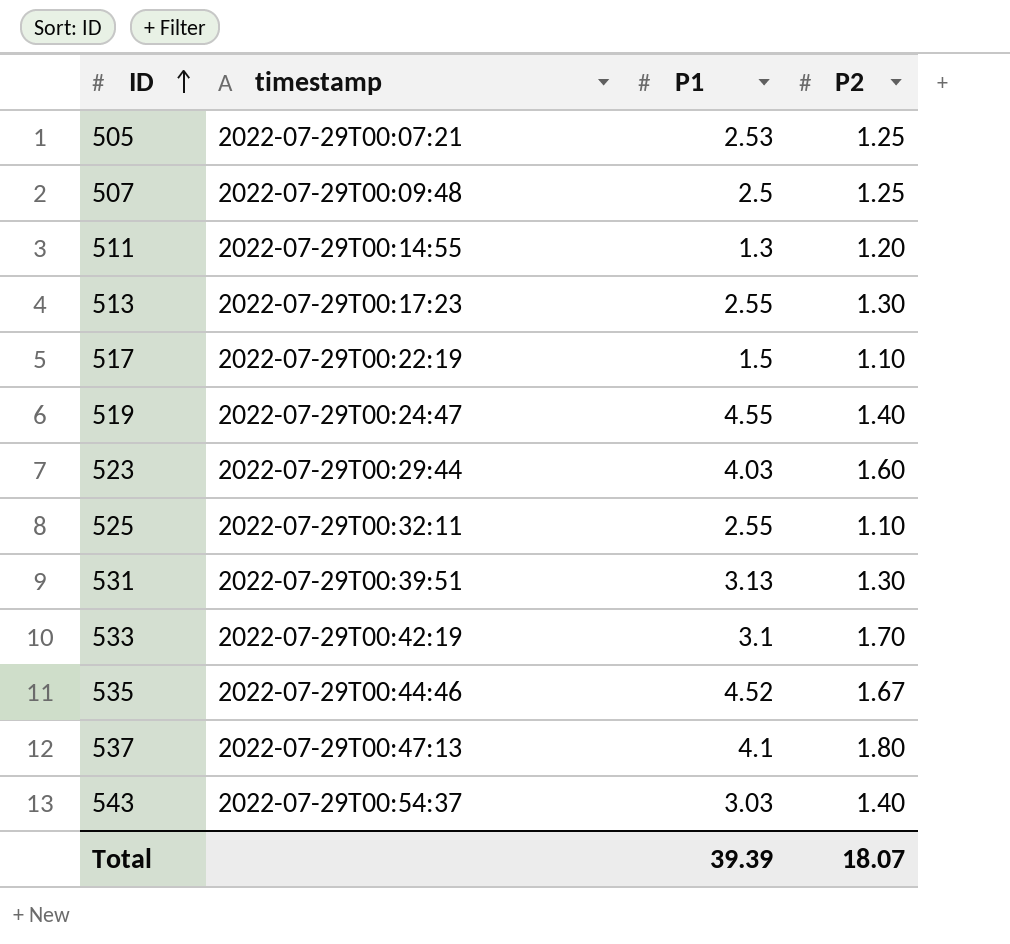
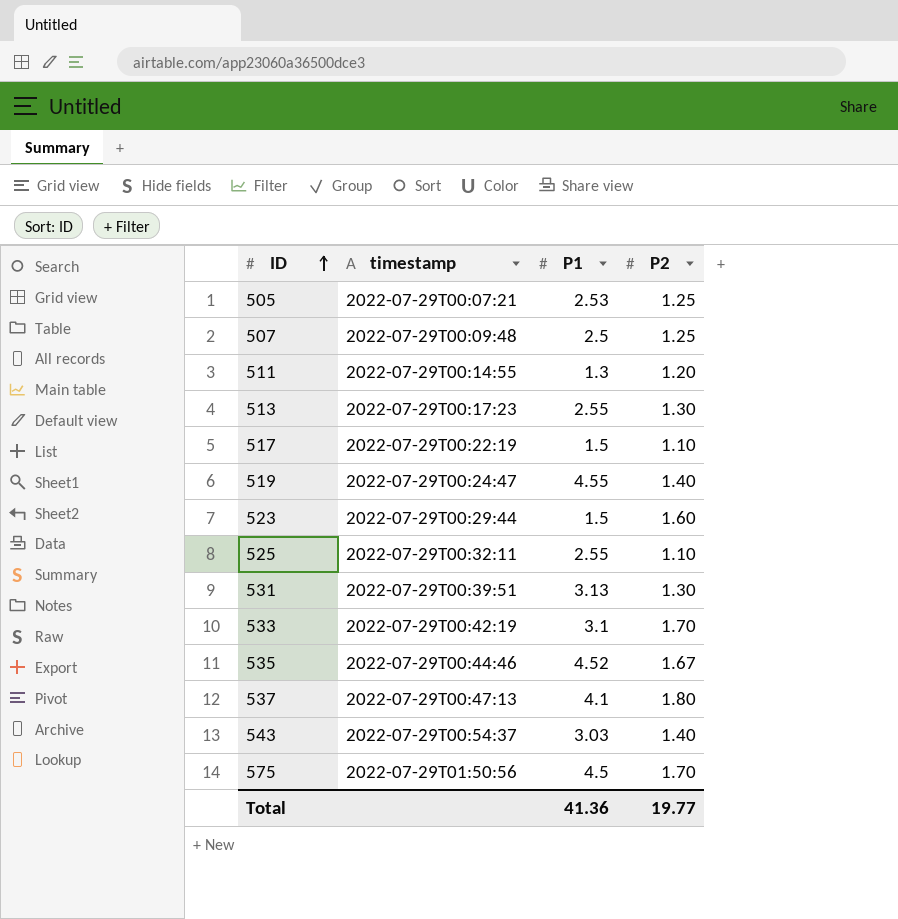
523 | P1: 4.03 -> 1.5
row 575: none -> 2022-07-29T01:50:56 | 4.5 | 1.70
Total | P1: 39.39 -> 41.36
Total | P2: 18.07 -> 19.77

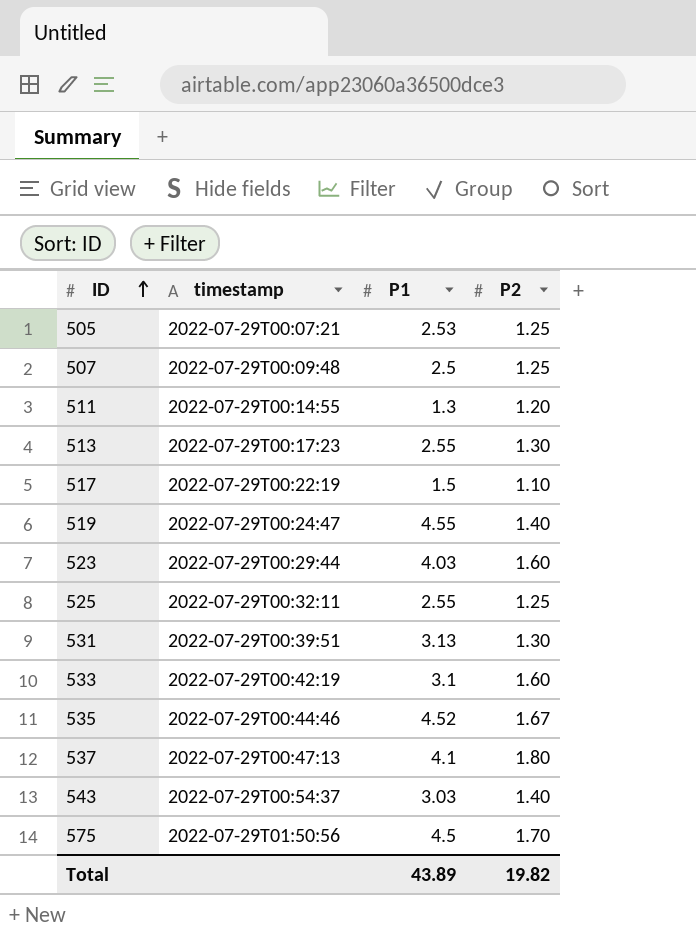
523 | P1: 1.5 -> 4.03
525 | P2: 1.10 -> 1.25
533 | P2: 1.70 -> 1.60
Total | P1: 41.36 -> 43.89
Total | P2: 19.77 -> 19.82

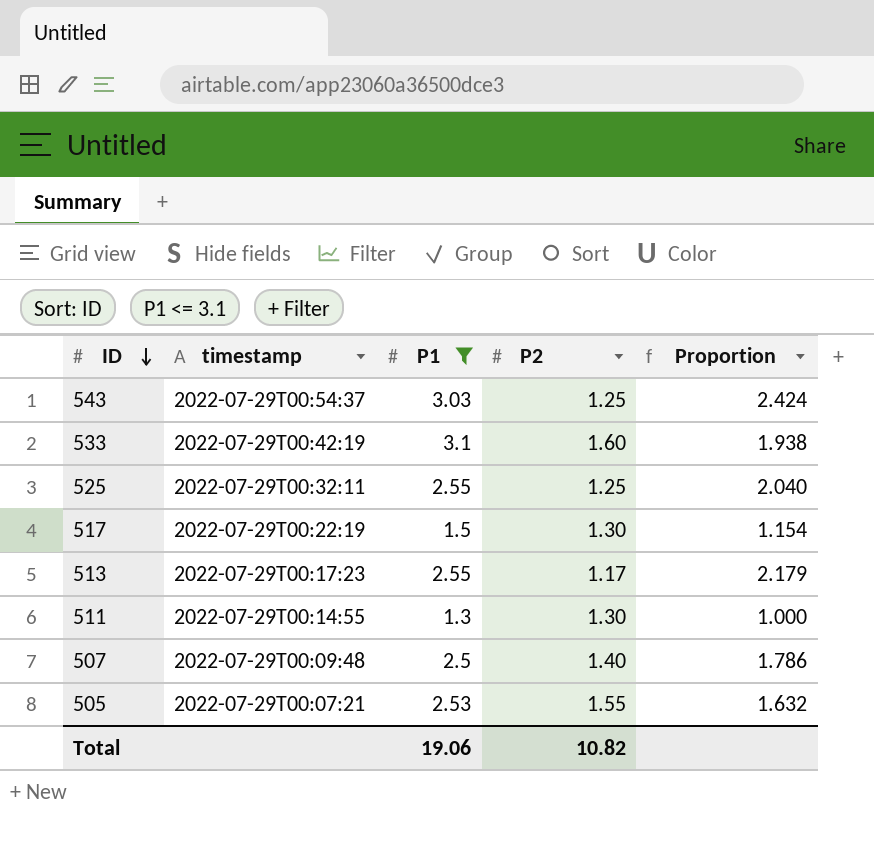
filter: none -> P1 <= 3.1
row order: ID ascending -> ID descending
column Proportion | formula: none -> [P1] / [P2]
543 | P2: 1.40 -> 1.25
517 | P2: 1.10 -> 1.30
513 | P2: 1.30 -> 1.17
511 | P2: 1.20 -> 1.30
507 | P2: 1.25 -> 1.40
505 | P2: 1.25 -> 1.55
Total | P1: 43.89 -> 19.06
Total | P2: 19.82 -> 10.82

